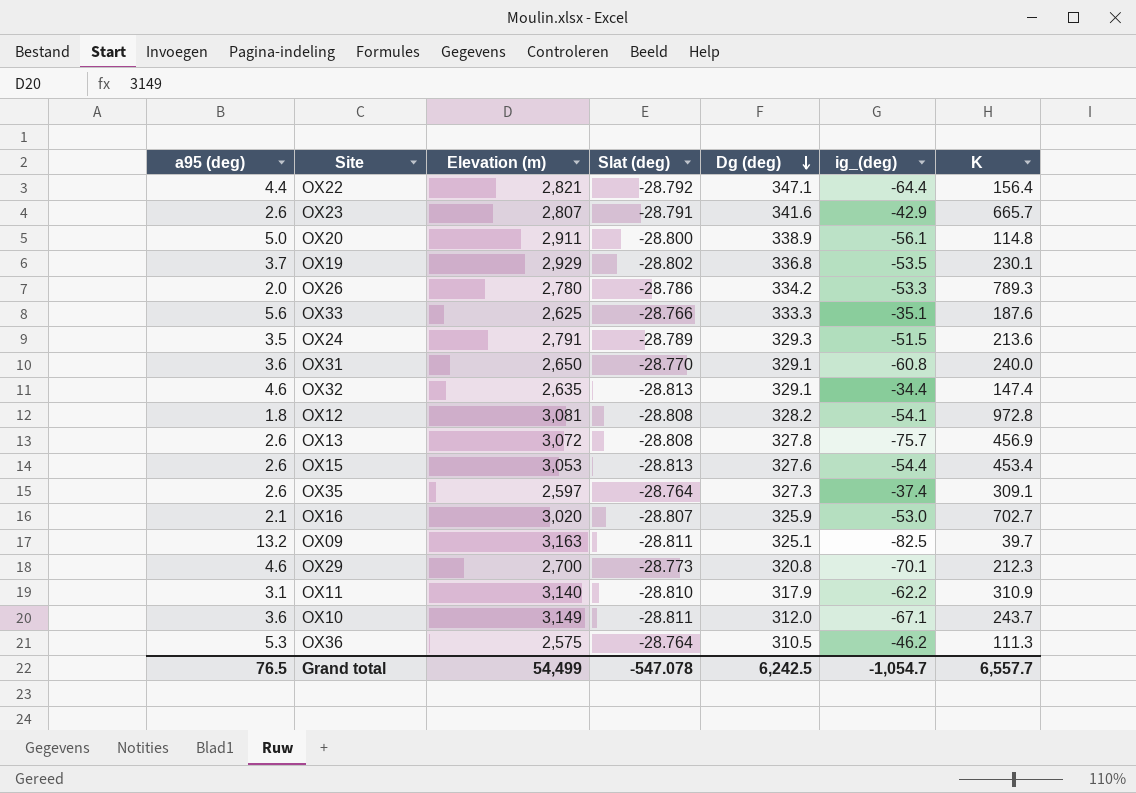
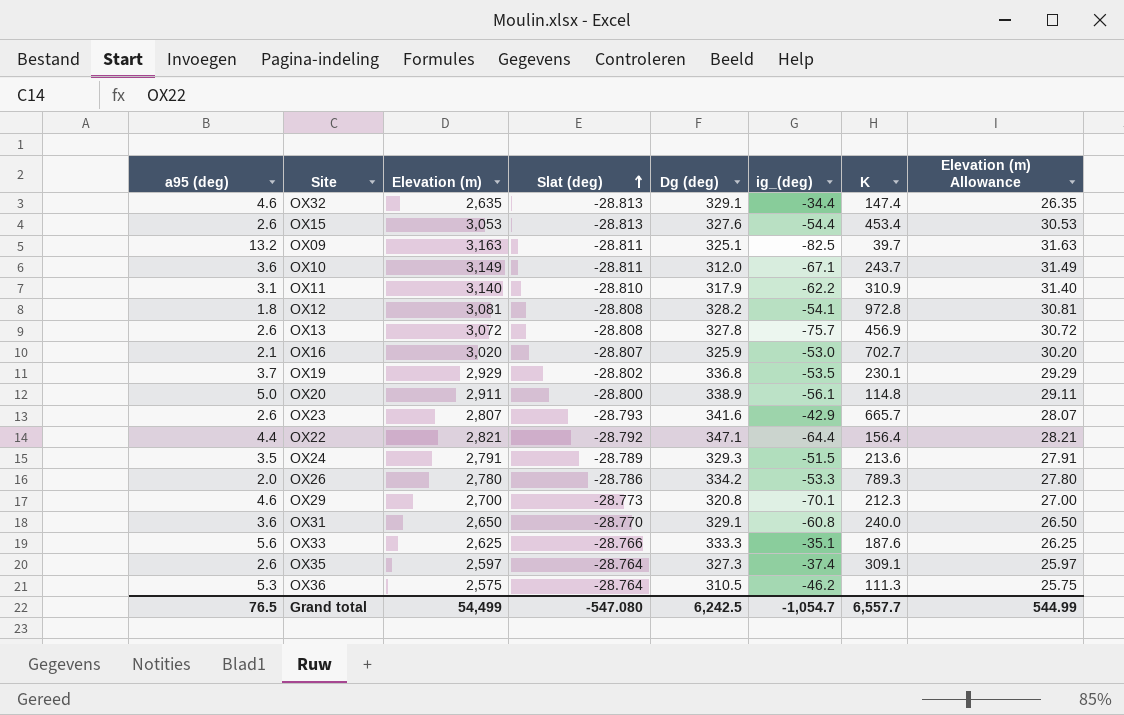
row order: Dg (deg) descending -> Slat (deg) ascending
column Elevation (m) Allowance | formula: none -> [Elevation (m)] * 0.01
OX23 | Slat (deg): -28.791 -> -28.793
Grand total | Slat (deg): -547.078 -> -547.080

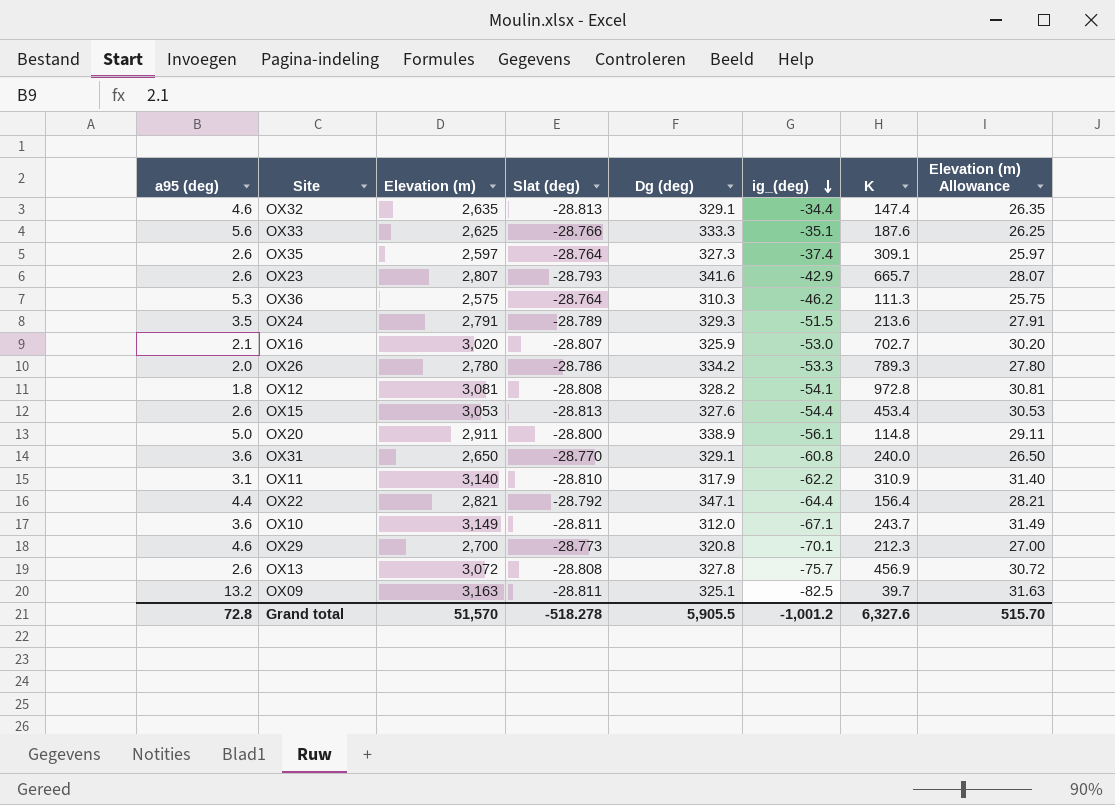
row order: Slat (deg) ascending -> ig_(deg) descending
row OX19: 3.7 | 2,929 | -28.802 | 336.8 | -53.5 | 230.1 | 29.29 -> none
OX36 | Dg (deg): 310.5 -> 310.3
Grand total | a95 (deg): 76.5 -> 72.8
Grand total | Elevation (m): 54,499 -> 51,570
Grand total | Slat (deg): -547.080 -> -518.278
Grand total | Dg (deg): 6,242.5 -> 5,905.5
Grand total | ig_(deg): -1,054.7 -> -1,001.2
Grand total | K: 6,557.7 -> 6,327.6
Grand total | Elevation (m) Allowance: 544.99 -> 515.70

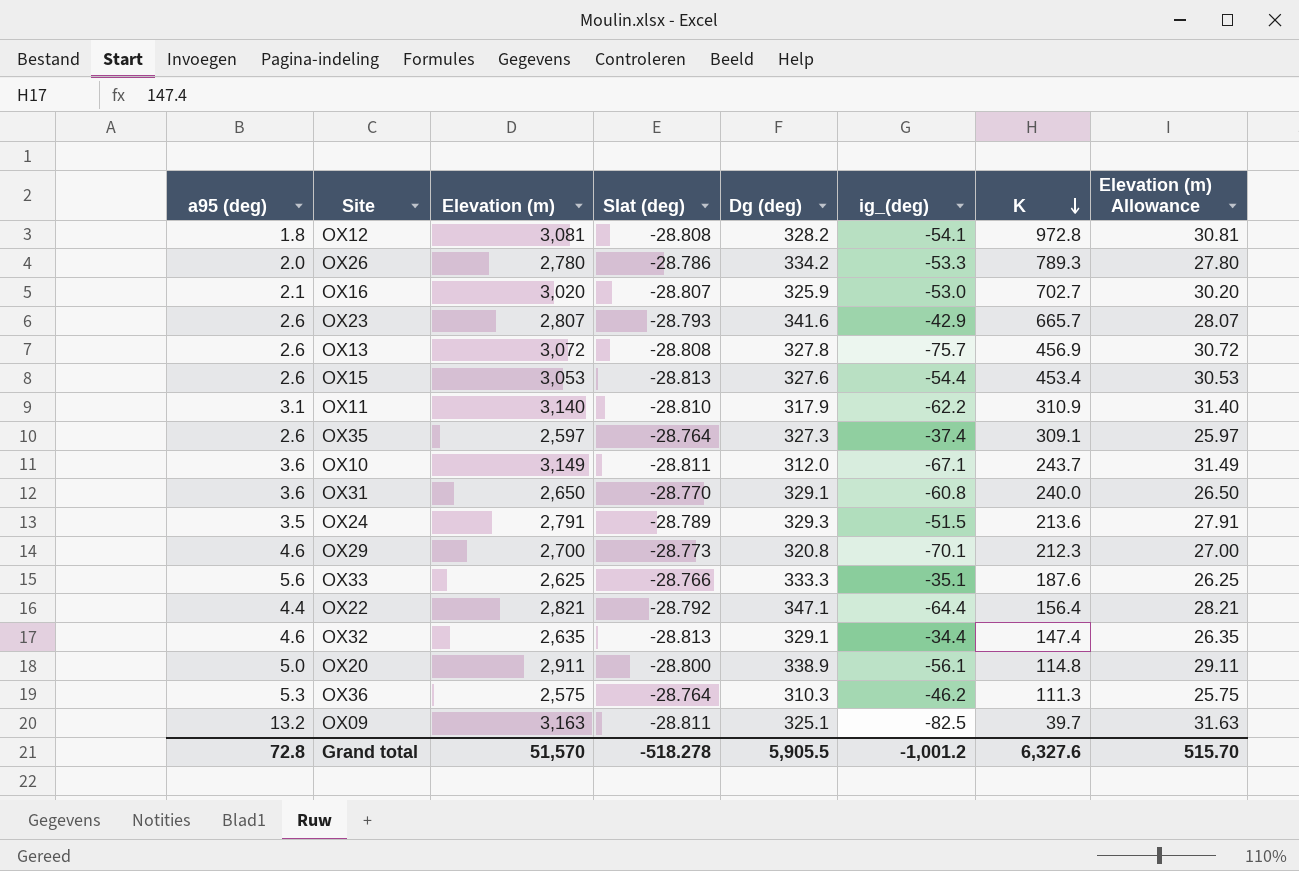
row order: ig_(deg) descending -> K descending

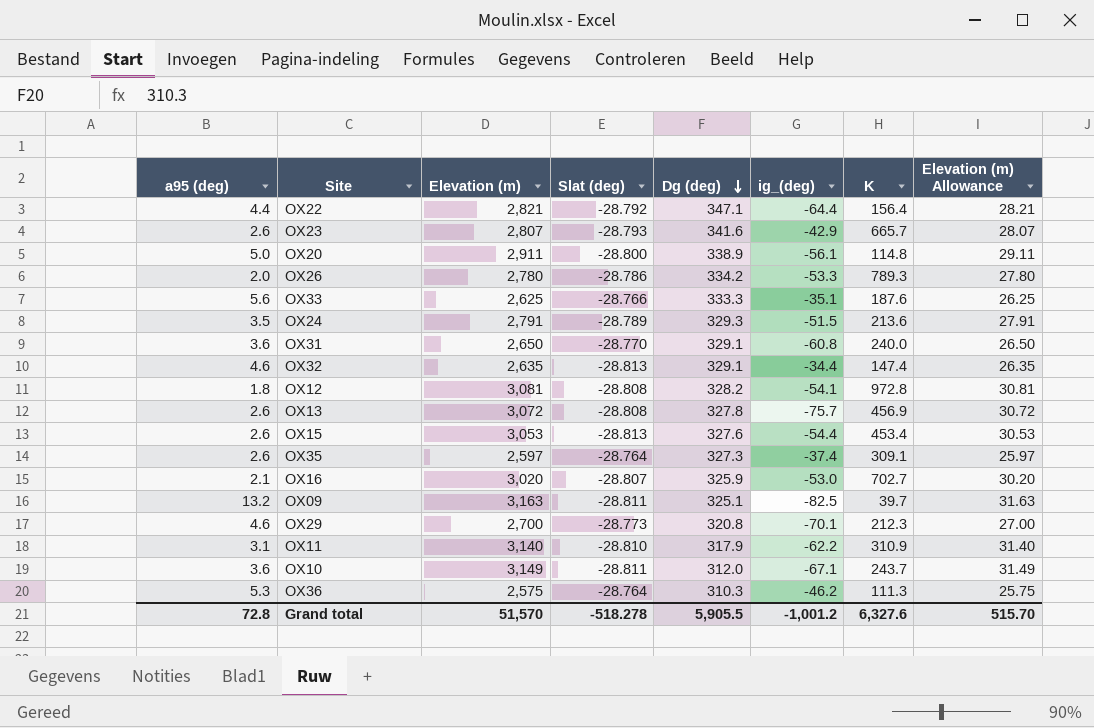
row order: K descending -> Dg (deg) descending

